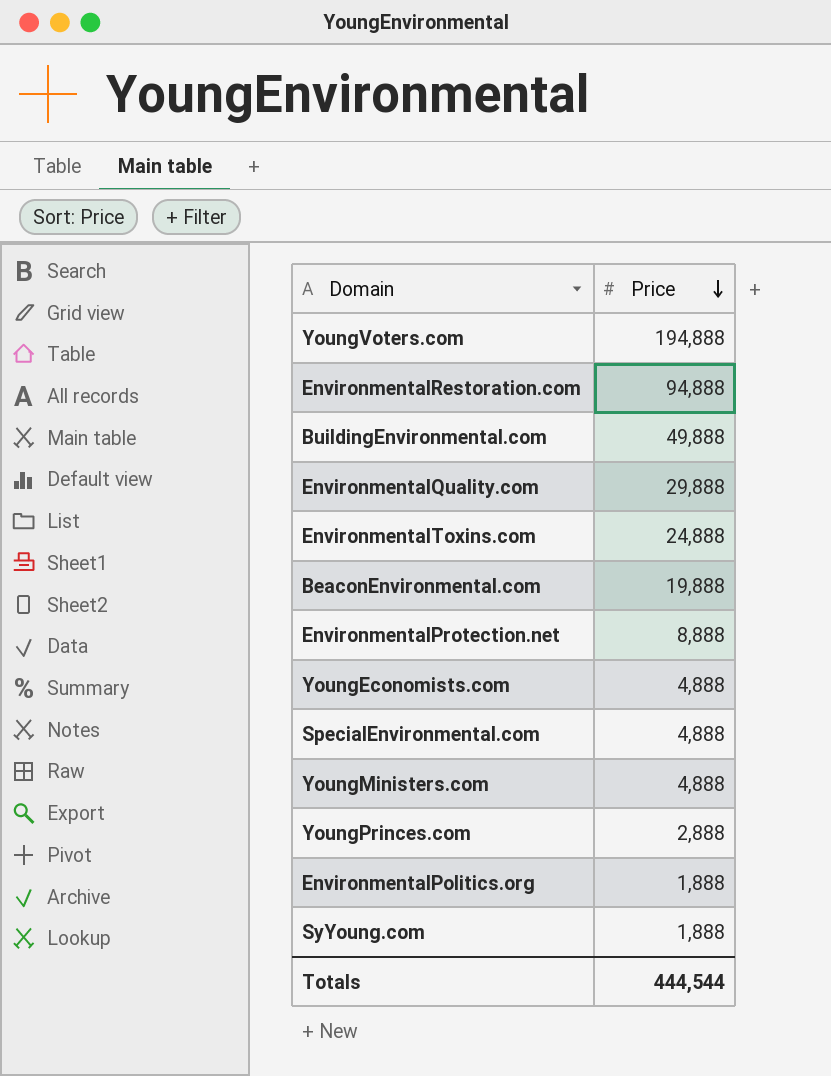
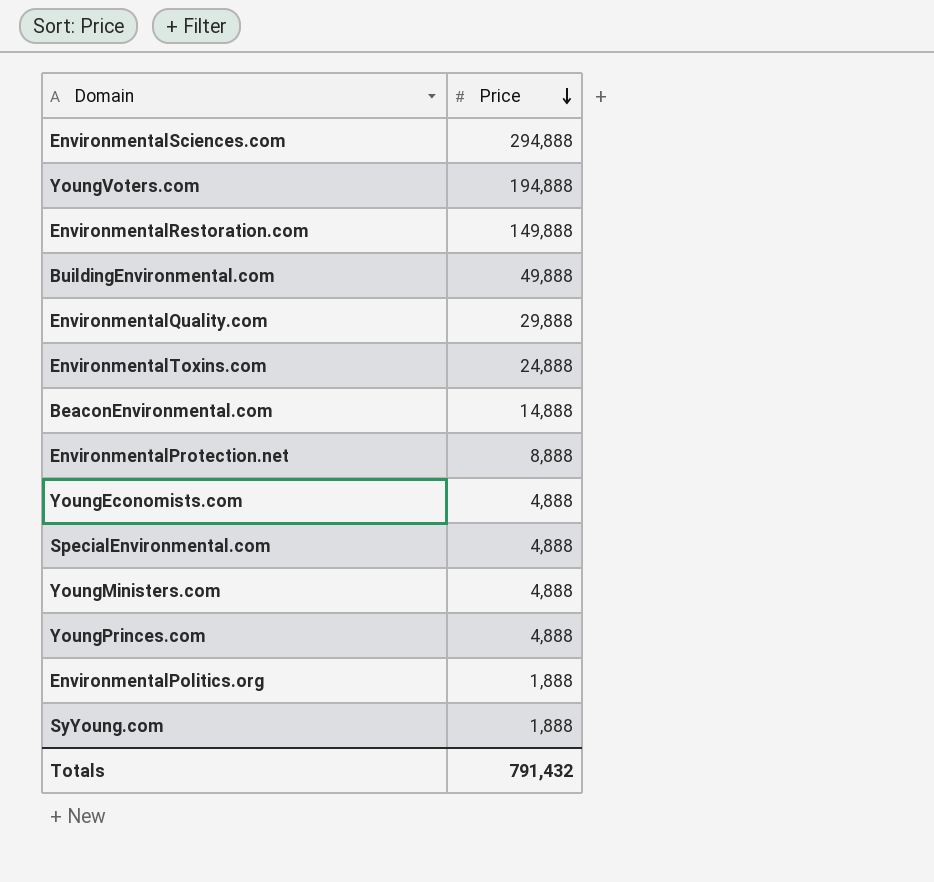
row EnvironmentalSciences.com: none -> 294,888
EnvironmentalRestoration.com | Price: 94,888 -> 149,888
BeaconEnvironmental.com | Price: 19,888 -> 14,888
YoungPrinces.com | Price: 2,888 -> 4,888
Totals | Price: 444,544 -> 791,432

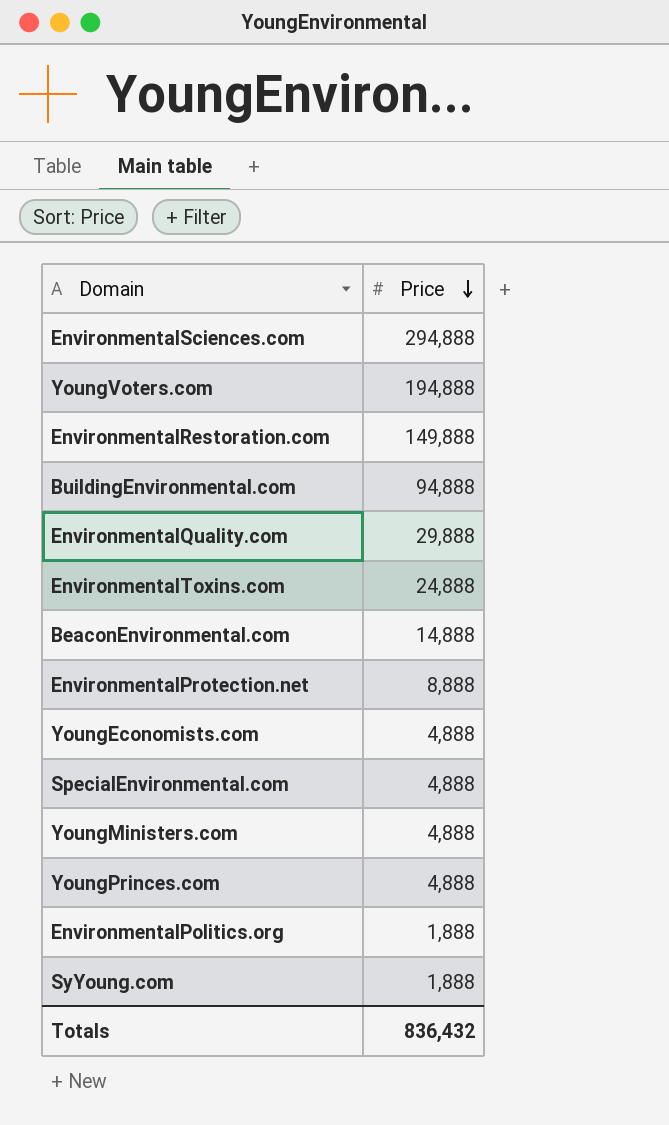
BuildingEnvironmental.com | Price: 49,888 -> 94,888
Totals | Price: 791,432 -> 836,432

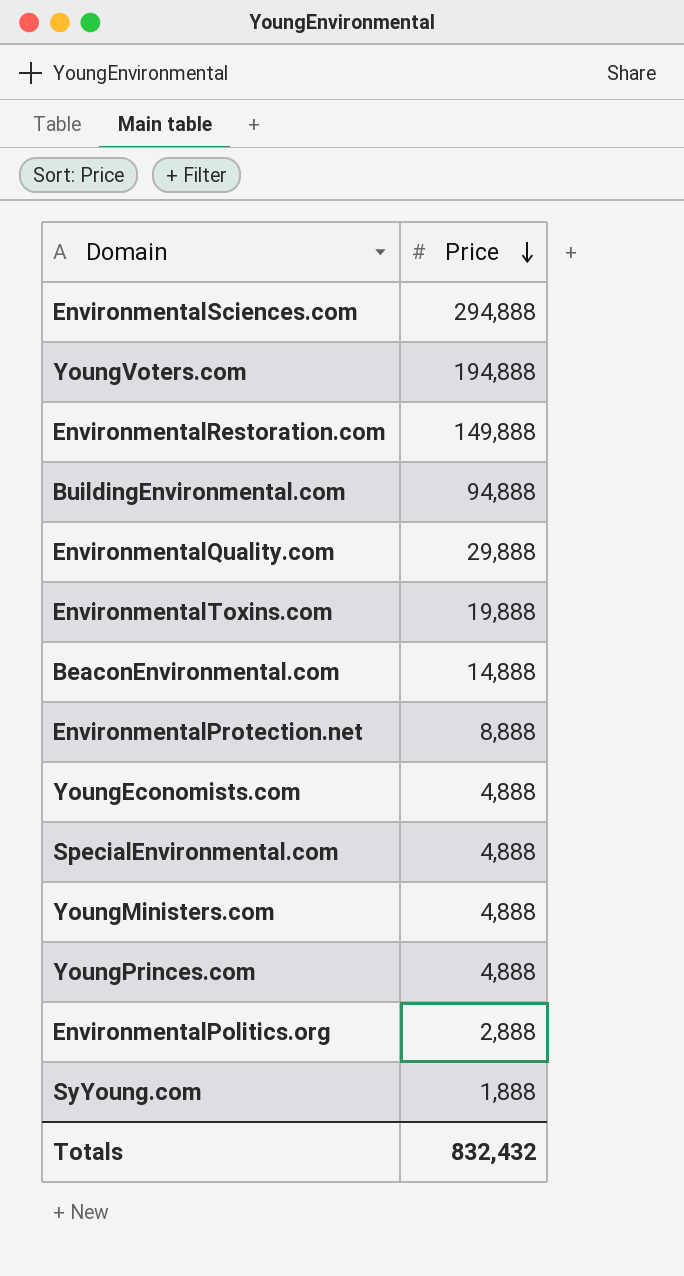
EnvironmentalToxins.com | Price: 24,888 -> 19,888
EnvironmentalPolitics.org | Price: 1,888 -> 2,888
Totals | Price: 836,432 -> 832,432

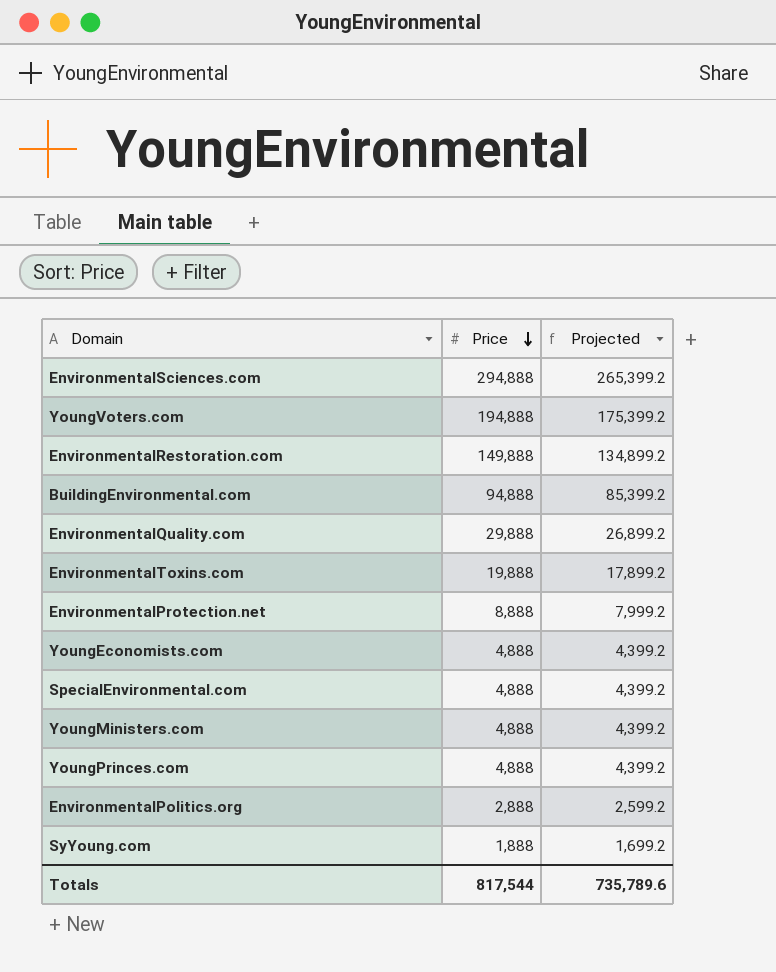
column Projected | formula: none -> [Price] * 0.9
row BeaconEnvironmental.com: 14,888 -> none
Totals | Price: 832,432 -> 817,544

